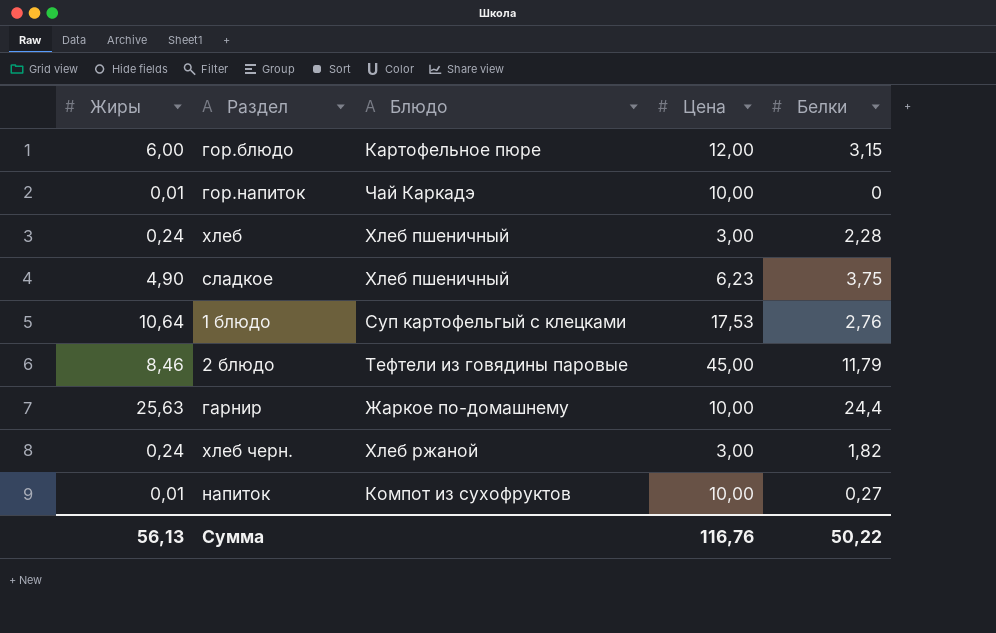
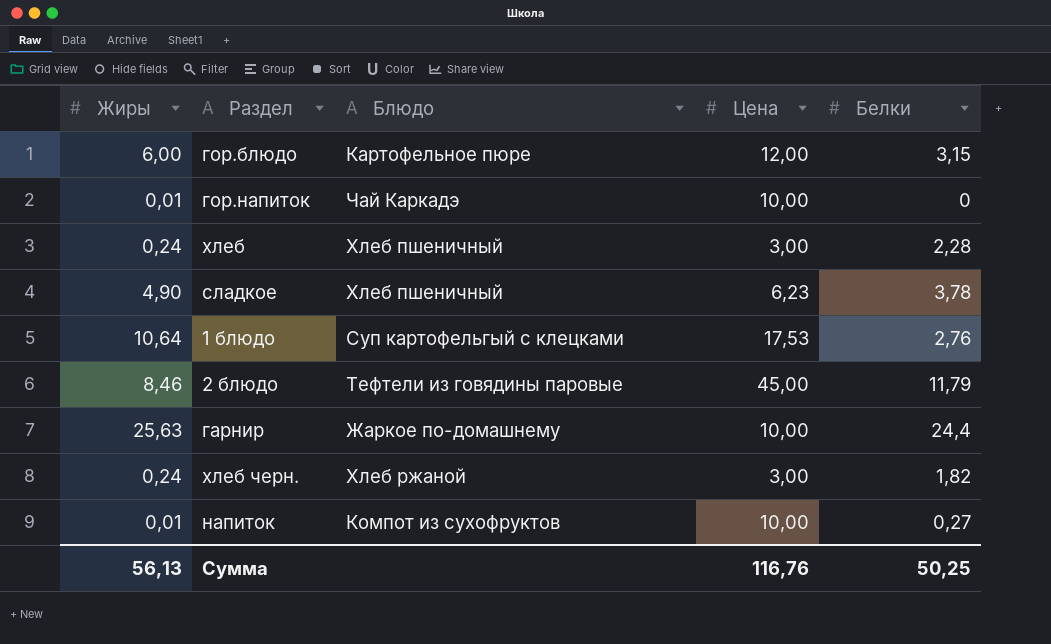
сладкое | Белки: 3,75 -> 3,78
Сумма | Белки: 50,22 -> 50,25

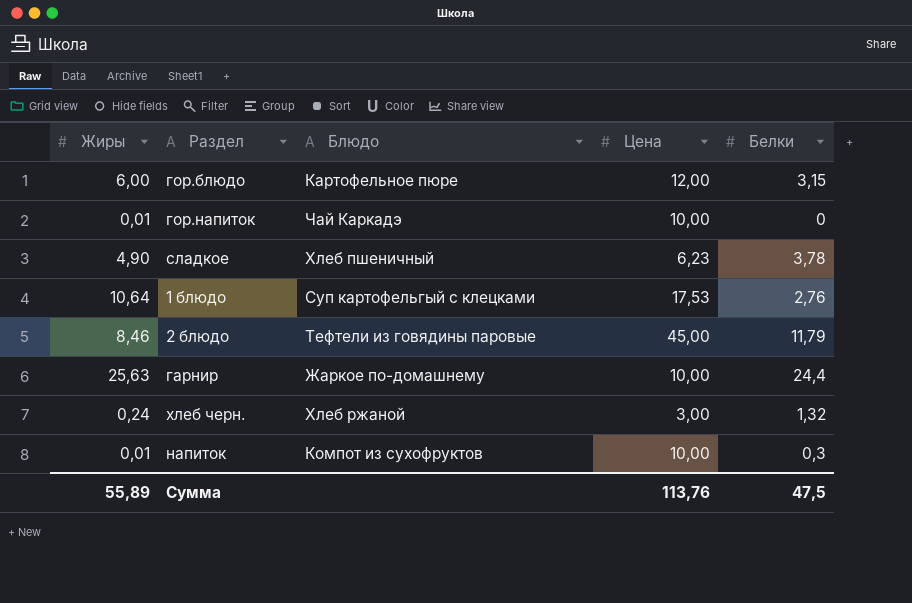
row хлеб: 0,24 | Хлеб пшеничный | 3,00 | 2,28 -> none
хлеб черн. | Белки: 1,82 -> 1,32
напиток | Белки: 0,27 -> 0,3
Сумма | Жиры: 56,13 -> 55,89
Сумма | Цена: 116,76 -> 113,76
Сумма | Белки: 50,25 -> 47,5

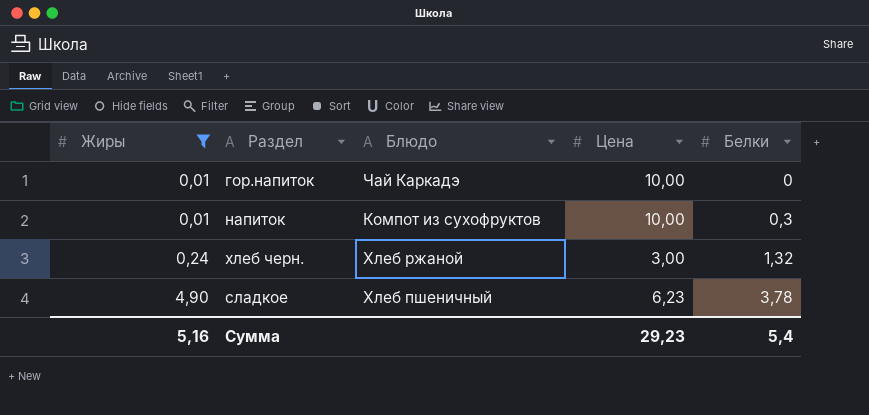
filter: none -> Жиры <= 4,90
row order: none -> Жиры ascending
Сумма | Жиры: 55,89 -> 5,16
Сумма | Цена: 113,76 -> 29,23
Сумма | Белки: 47,5 -> 5,4

